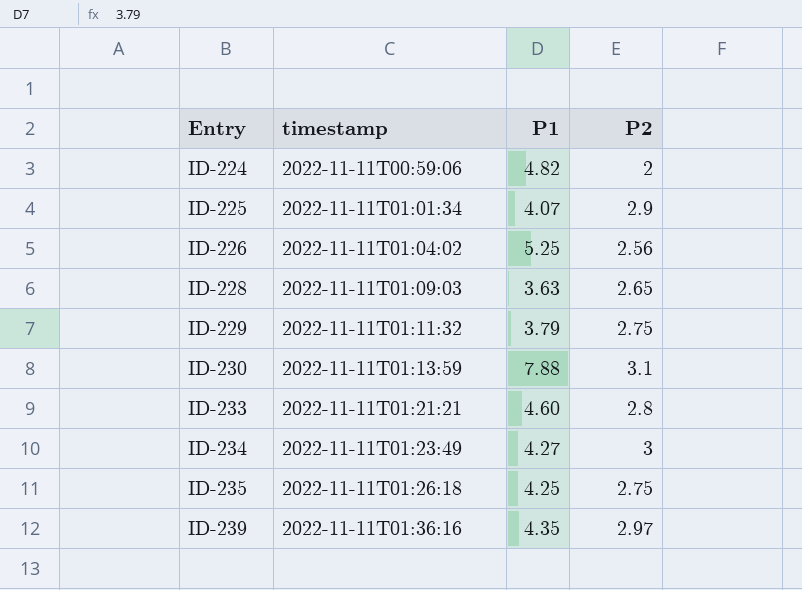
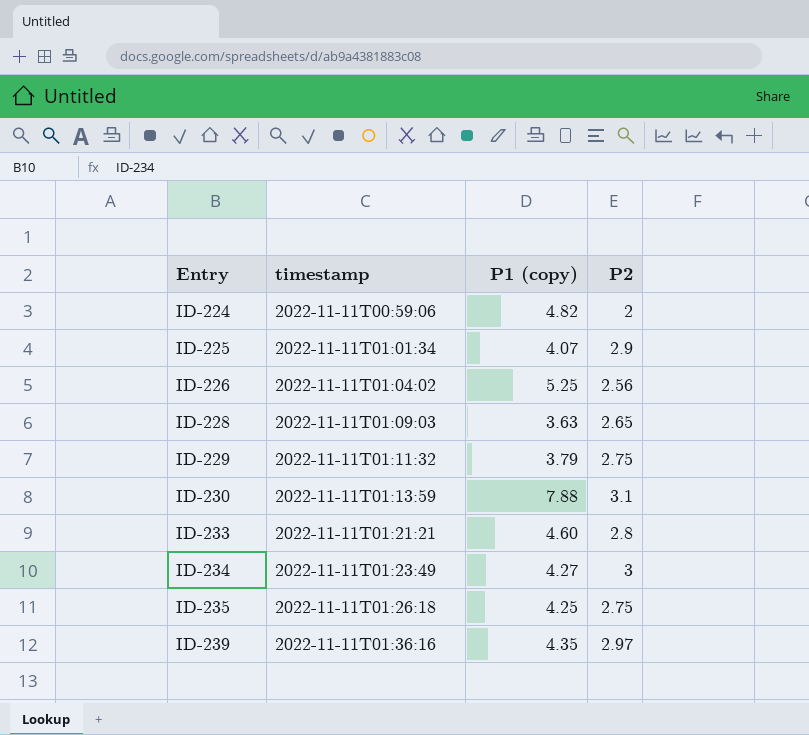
column name: P1 -> P1 (copy)

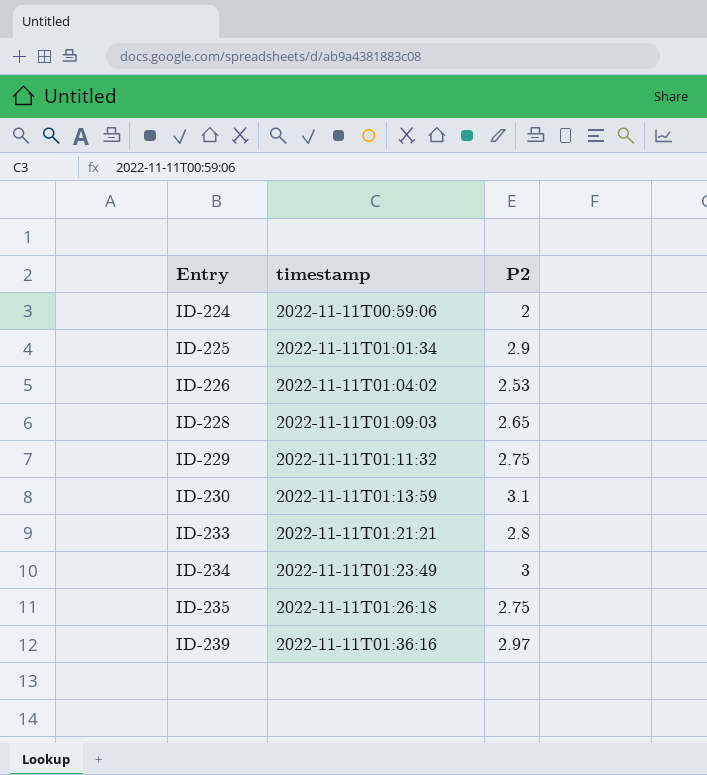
column P1 (copy) | position: 3 -> none
ID-226 | P2: 2.56 -> 2.53

